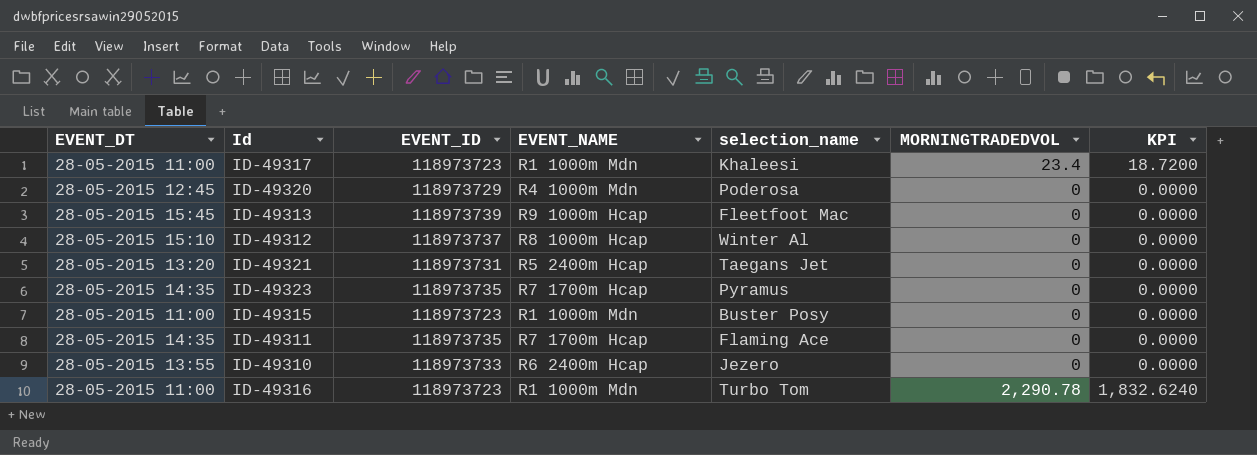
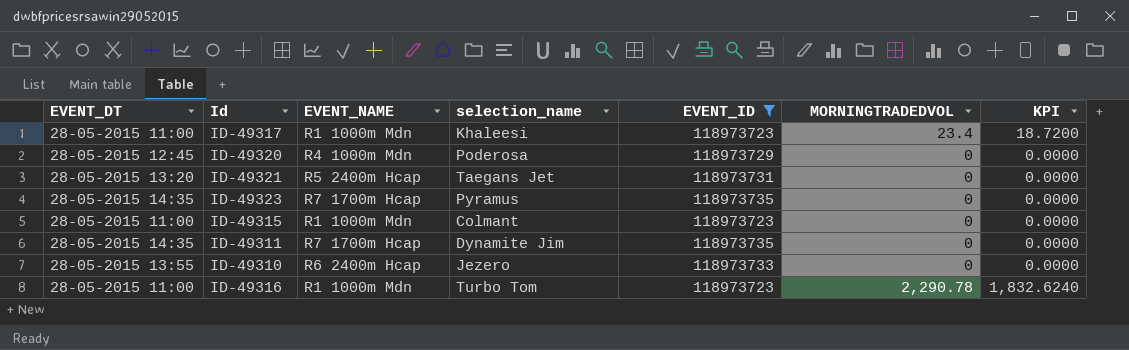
filter: none -> EVENT_ID <= 118973735
column EVENT_ID | position: 3 -> 5
ID-49315 | selection_name: Buster Posy -> Colmant
ID-49311 | selection_name: Flaming Ace -> Dynamite Jim

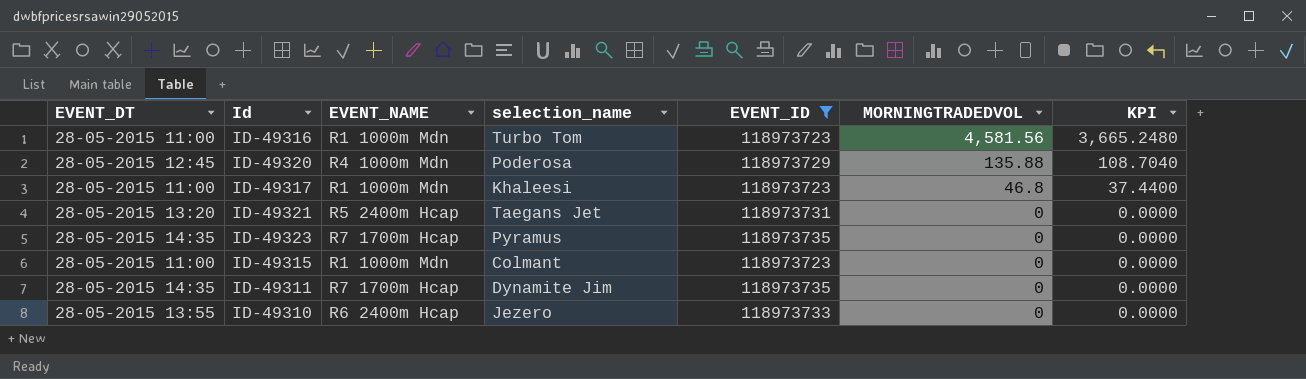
row order: none -> MORNINGTRADEDVOL descending
ID-49316 | MORNINGTRADEDVOL: 2,290.78 -> 4,581.56
ID-49316 | KPI: 1,832.6240 -> 3,665.2480
ID-49320 | MORNINGTRADEDVOL: 0 -> 135.88
ID-49320 | KPI: 0.0000 -> 108.7040
ID-49317 | MORNINGTRADEDVOL: 23.4 -> 46.8
ID-49317 | KPI: 18.7200 -> 37.4400

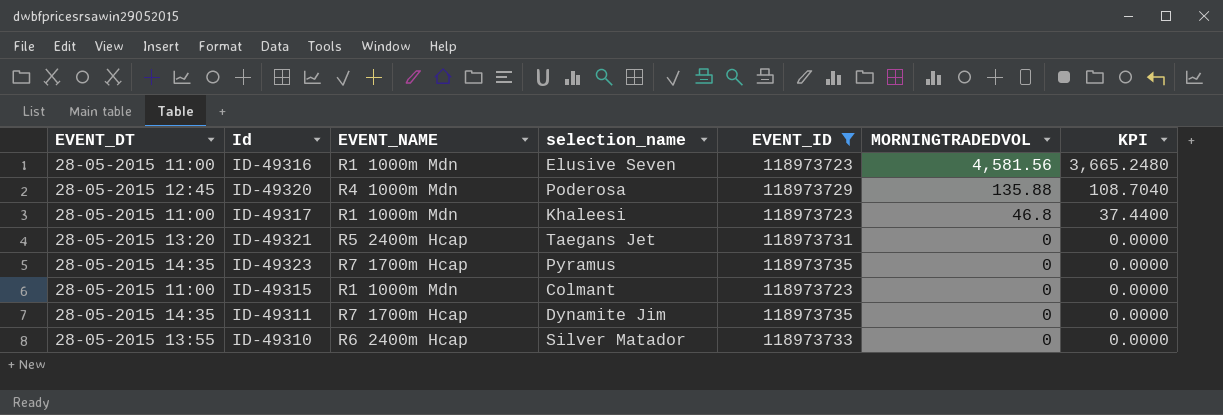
ID-49316 | selection_name: Turbo Tom -> Elusive Seven
ID-49310 | selection_name: Jezero -> Silver Matador

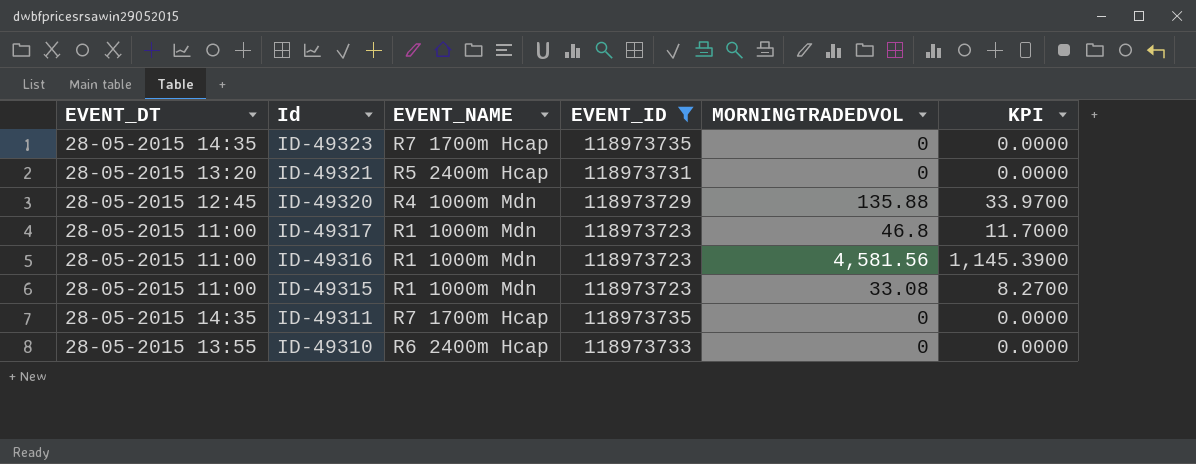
row order: MORNINGTRADEDVOL descending -> Id descending
column selection_name | position: 4 -> none
column KPI | formula: [MORNINGTRADEDVOL] * 0.8 -> [MORNINGTRADEDVOL] * 0.25
ID-49315 | MORNINGTRADEDVOL: 0 -> 33.08

